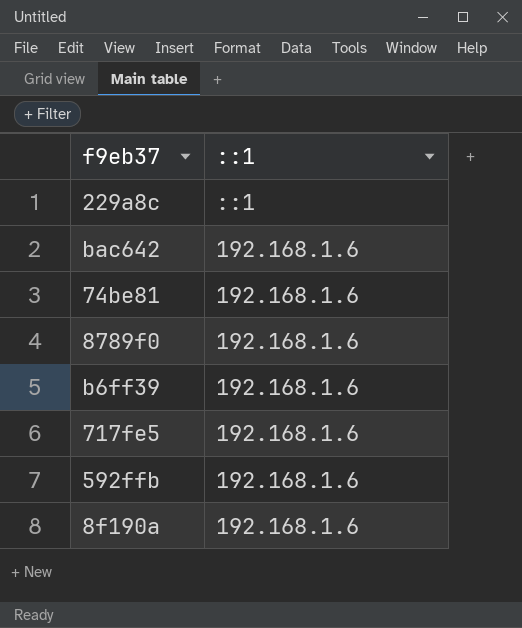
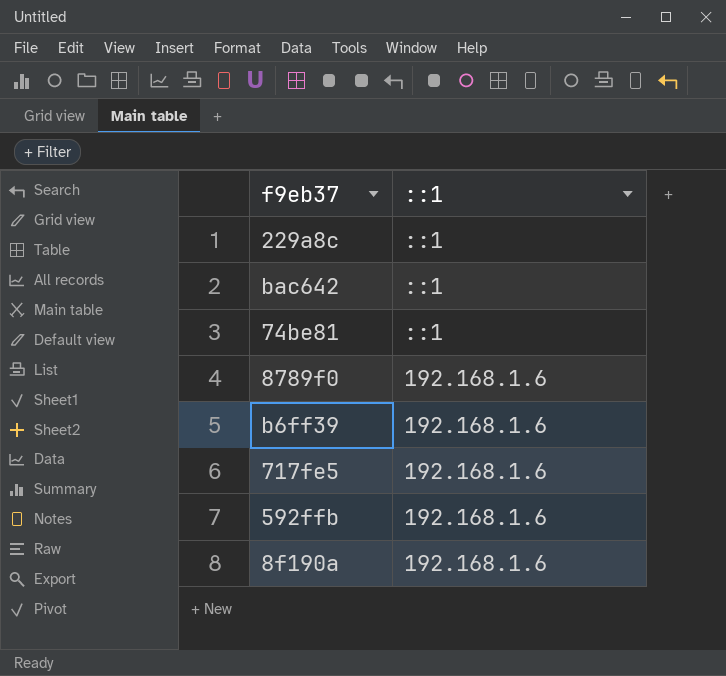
bac642 | ::1: 192.168.1.6 -> ::1
74be81 | ::1: 192.168.1.6 -> ::1

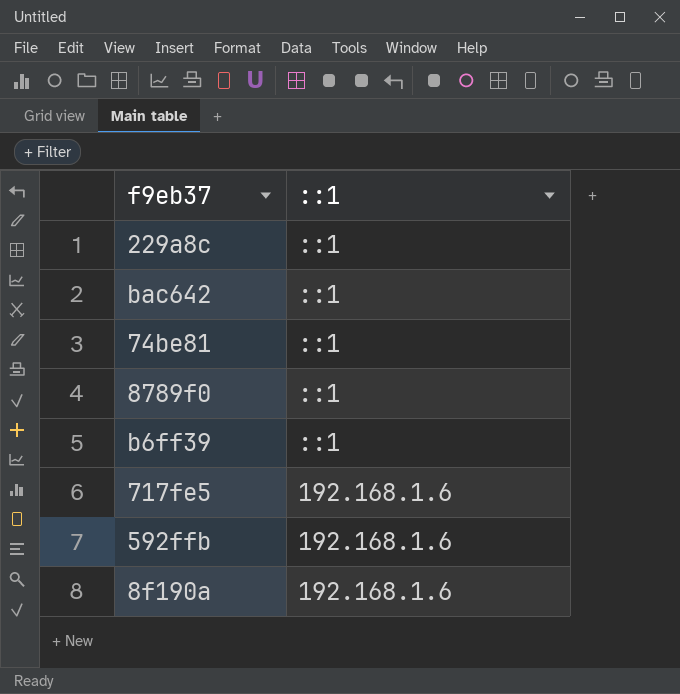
8789f0 | ::1: 192.168.1.6 -> ::1
b6ff39 | ::1: 192.168.1.6 -> ::1

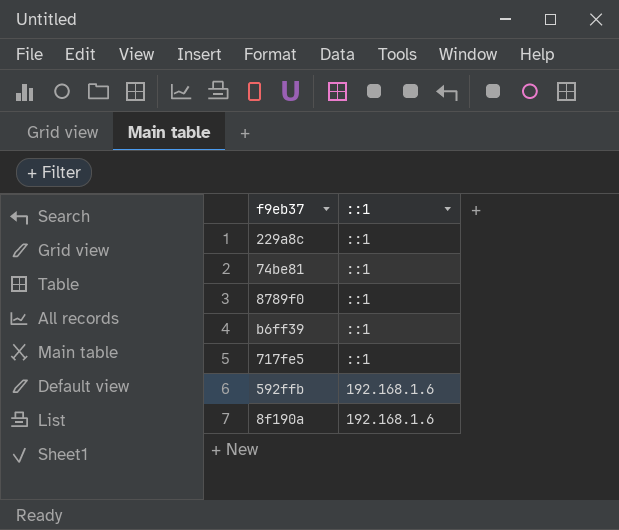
row bac642: ::1 -> none
717fe5 | ::1: 192.168.1.6 -> ::1

